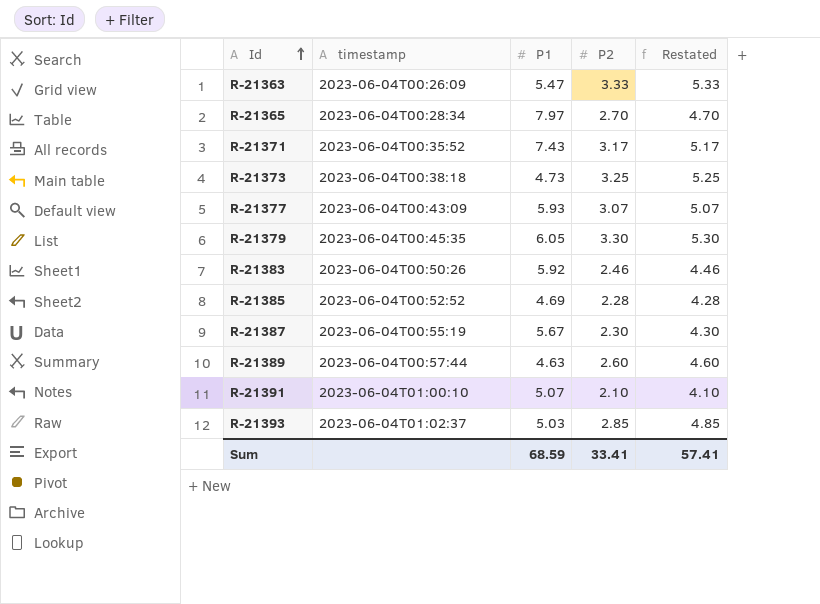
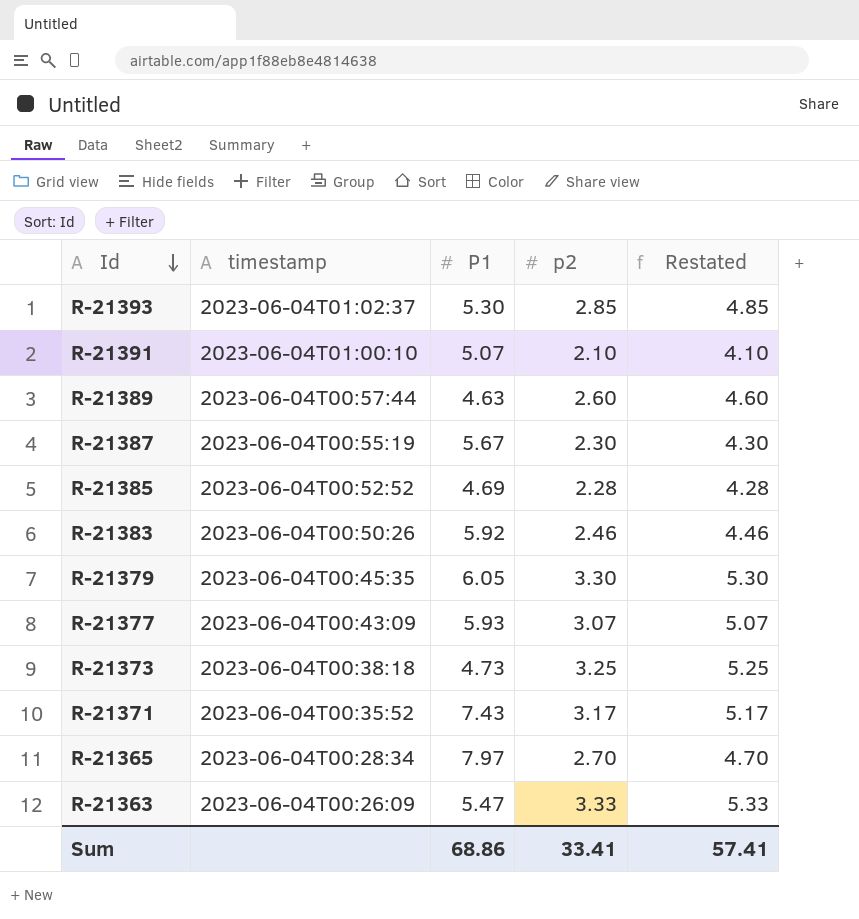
row order: Id ascending -> Id descending
column name: P2 -> p2
R-21393 | P1: 5.03 -> 5.30
Sum | P1: 68.59 -> 68.86

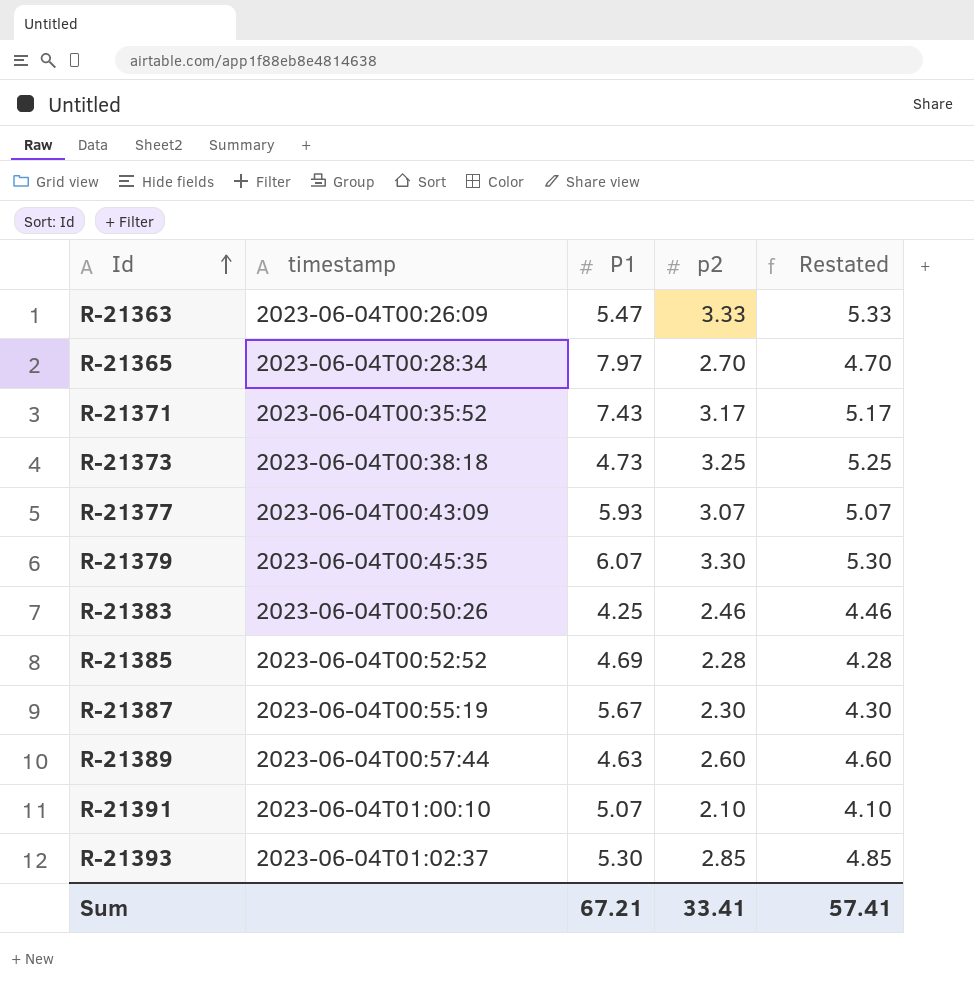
row order: Id descending -> Id ascending
R-21379 | P1: 6.05 -> 6.07
R-21383 | P1: 5.92 -> 4.25
Sum | P1: 68.86 -> 67.21

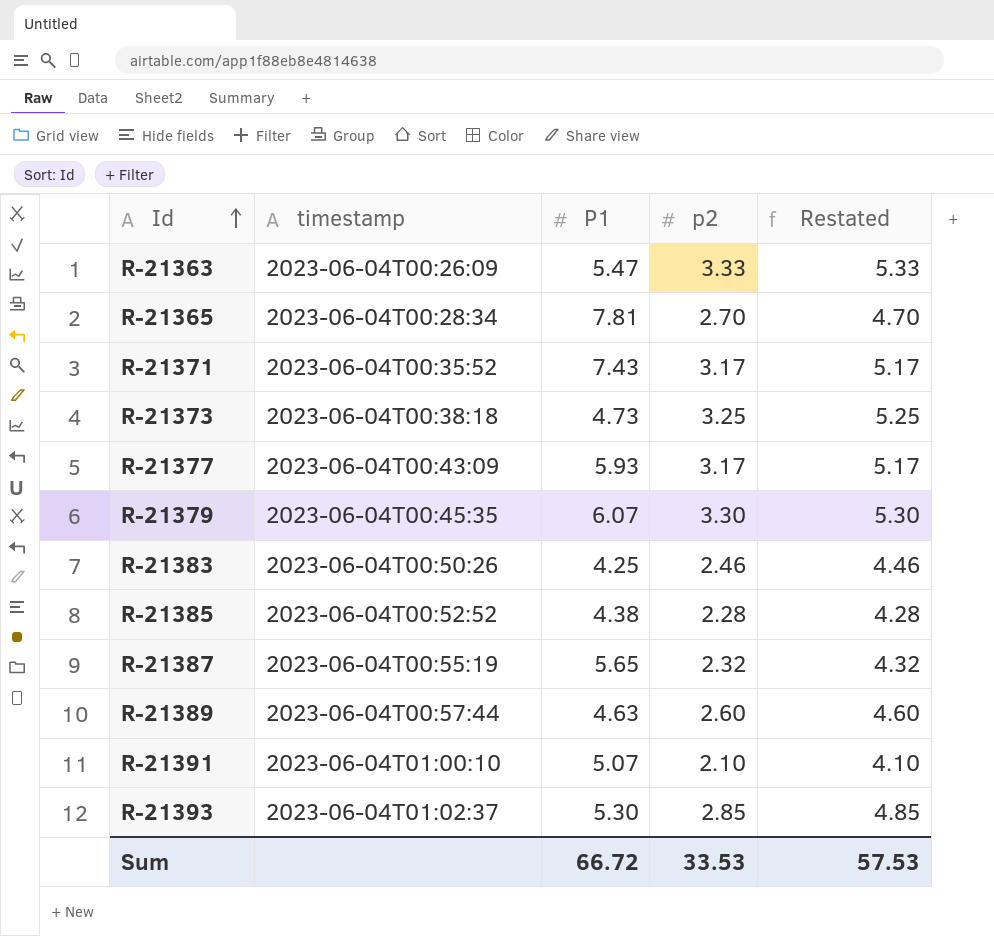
R-21365 | P1: 7.97 -> 7.81
R-21377 | p2: 3.07 -> 3.17
R-21377 | Restated: 5.07 -> 5.17
R-21385 | P1: 4.69 -> 4.38
R-21387 | P1: 5.67 -> 5.65
R-21387 | p2: 2.30 -> 2.32
R-21387 | Restated: 4.30 -> 4.32
Sum | P1: 67.21 -> 66.72
Sum | p2: 33.41 -> 33.53
Sum | Restated: 57.41 -> 57.53

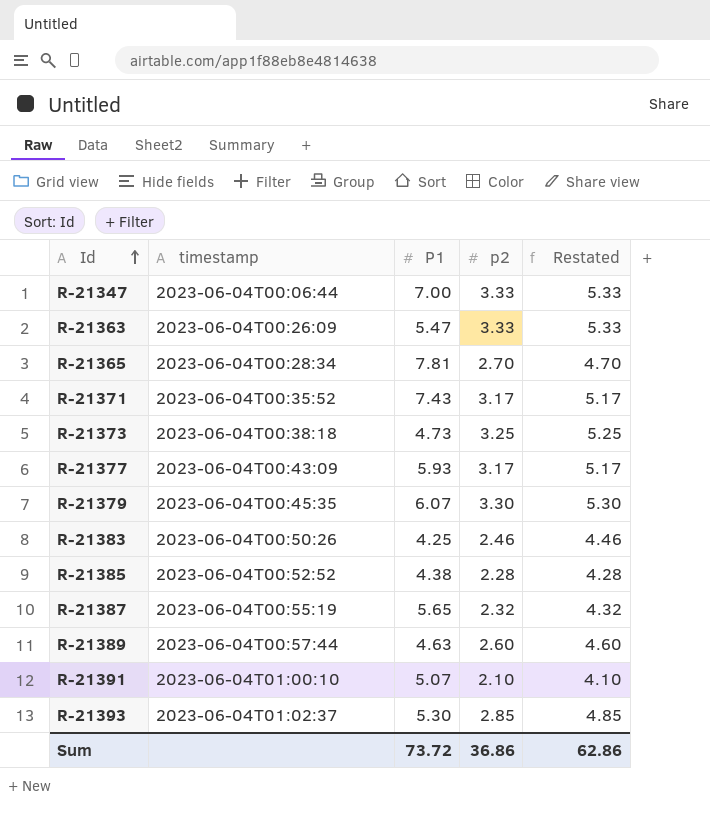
row R-21347: none -> 2023-06-04T00:06:44 | 7.00 | 3.33 | 5.33
Sum | P1: 66.72 -> 73.72
Sum | p2: 33.53 -> 36.86
Sum | Restated: 57.53 -> 62.86

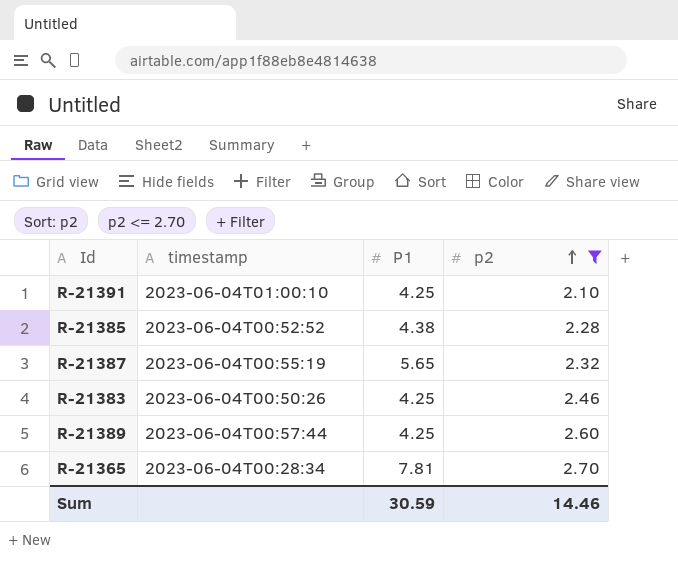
filter: none -> p2 <= 2.70
row order: Id ascending -> p2 ascending
column Restated | formula: [p2] + 2 -> none
R-21391 | P1: 5.07 -> 4.25
R-21389 | P1: 4.63 -> 4.25
Sum | P1: 73.72 -> 30.59
Sum | p2: 36.86 -> 14.46

